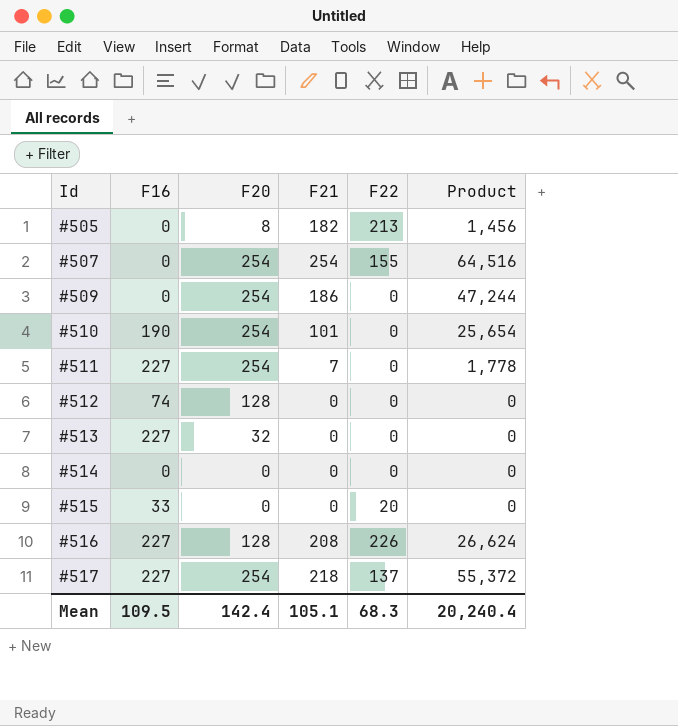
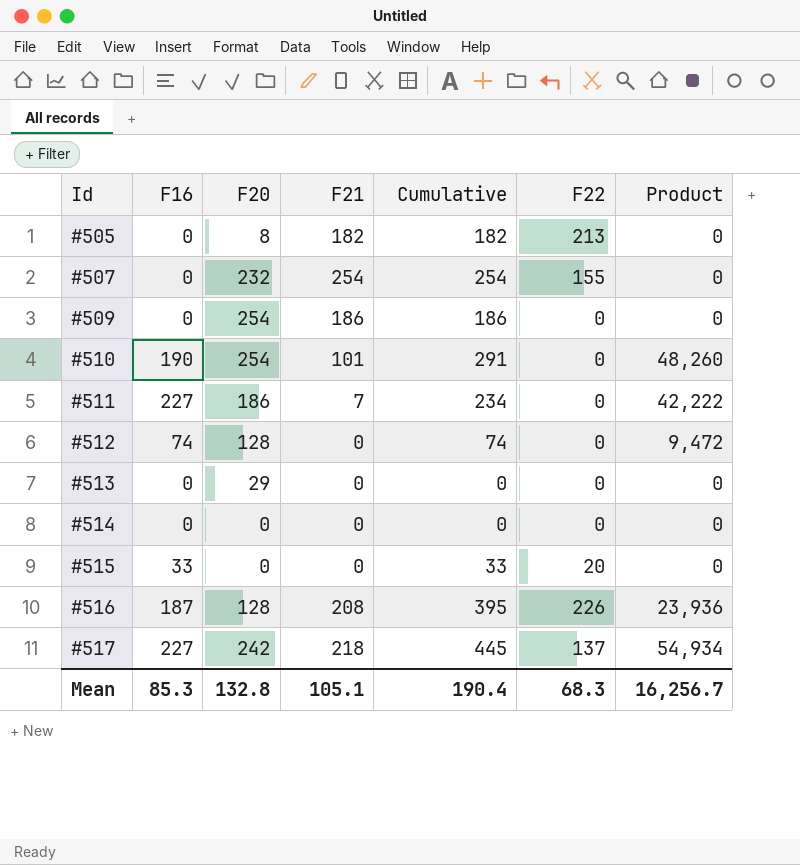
column Cumulative | formula: none -> [F16] + [F21]
column Product | formula: [F20] * [F21] -> [F16] * [F20]
#507 | F20: 254 -> 232
#511 | F20: 254 -> 186
#513 | F16: 227 -> 0
#513 | F20: 32 -> 29
#516 | F16: 227 -> 187
#517 | F20: 254 -> 242
Mean | F16: 109.5 -> 85.3
Mean | F20: 142.4 -> 132.8
Mean | Product: 20,240.4 -> 16,256.7

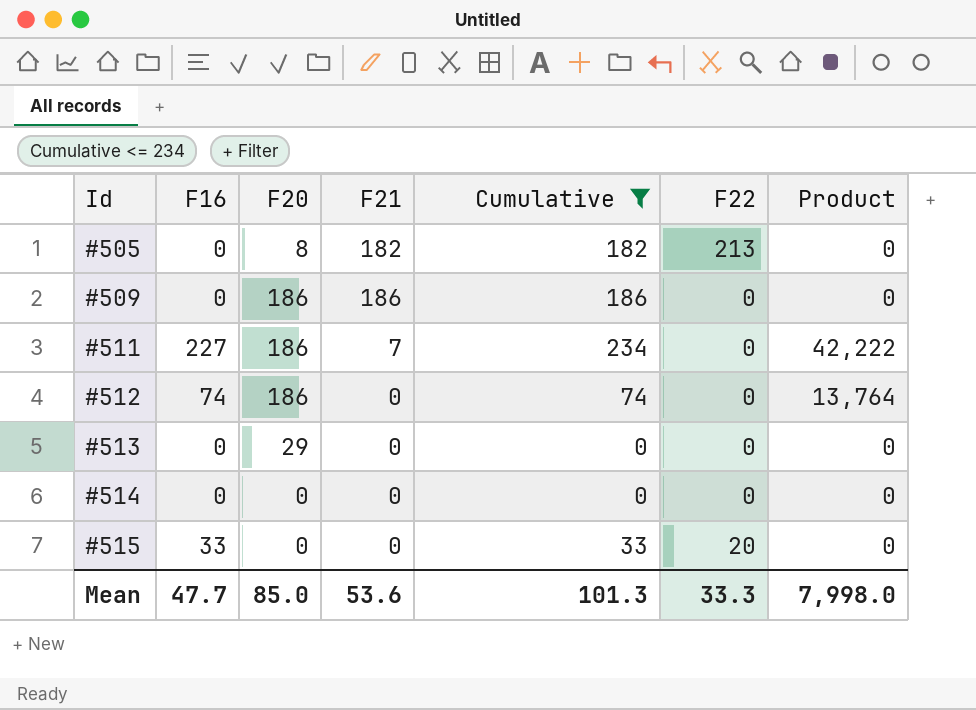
filter: none -> Cumulative <= 234
#509 | F20: 254 -> 186
#512 | F20: 128 -> 186
#512 | Product: 9,472 -> 13,764
Mean | F16: 85.3 -> 47.7
Mean | F20: 132.8 -> 85.0
Mean | F21: 105.1 -> 53.6
Mean | Cumulative: 190.4 -> 101.3
Mean | F22: 68.3 -> 33.3
Mean | Product: 16,256.7 -> 7,998.0

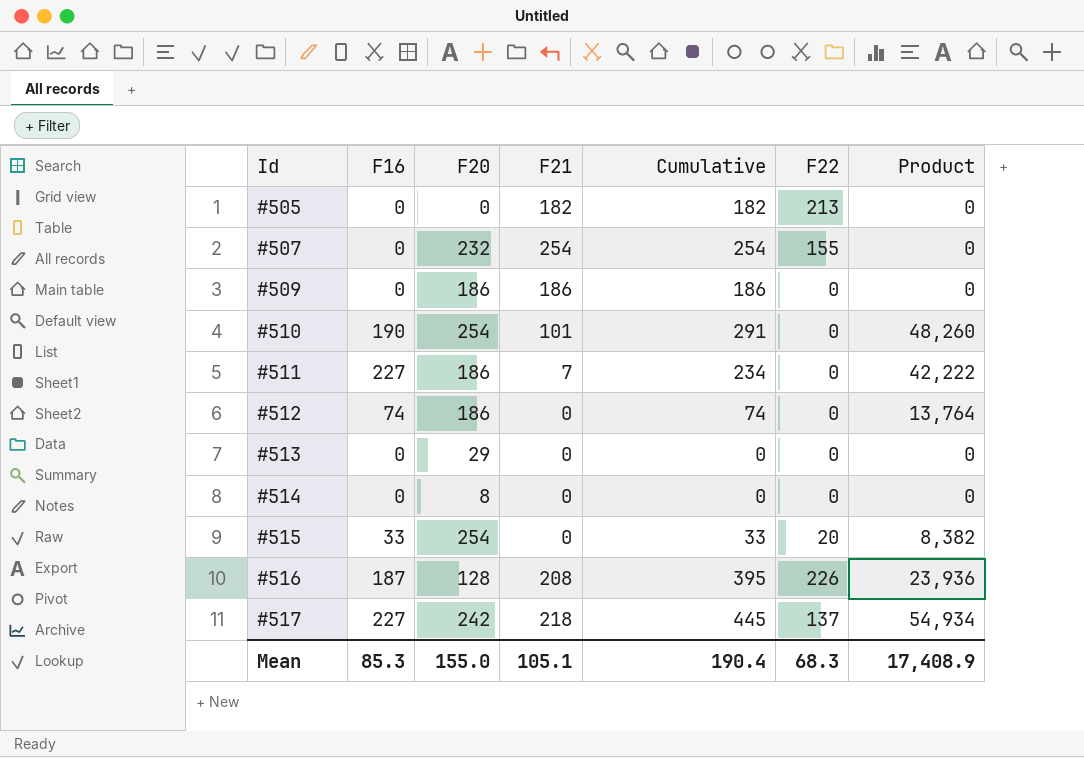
filter: Cumulative <= 234 -> none
#505 | F20: 8 -> 0
#514 | F20: 0 -> 8
#515 | F20: 0 -> 254
#515 | Product: 0 -> 8,382
Mean | F16: 47.7 -> 85.3
Mean | F20: 85.0 -> 155.0
Mean | F21: 53.6 -> 105.1
Mean | Cumulative: 101.3 -> 190.4
Mean | F22: 33.3 -> 68.3
Mean | Product: 7,998.0 -> 17,408.9

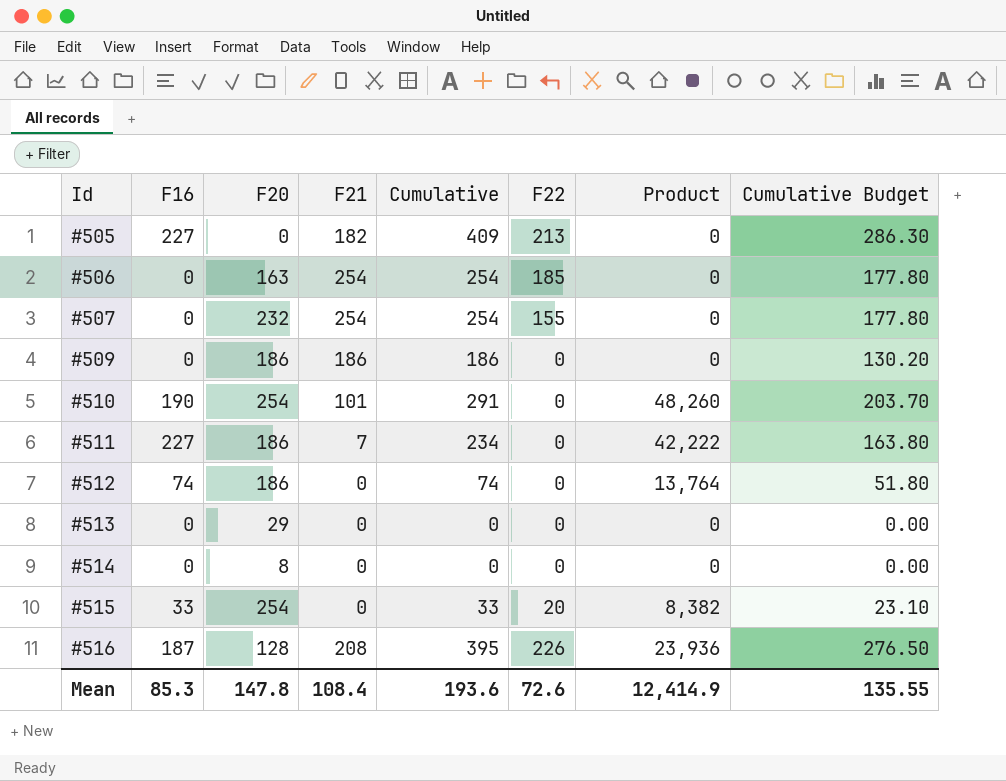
column Cumulative Budget | formula: none -> [Cumulative] * 0.7
row #517: 227 | 242 | 218 | 445 | 137 | 54,934 -> none
#505 | F16: 0 -> 227
#505 | Cumulative: 182 -> 409
row #506: none -> 0 | 163 | 254 | 254 | 185 | 0 | 177.80
Mean | F20: 155.0 -> 147.8
Mean | F21: 105.1 -> 108.4
Mean | Cumulative: 190.4 -> 193.6
Mean | F22: 68.3 -> 72.6
Mean | Product: 17,408.9 -> 12,414.9

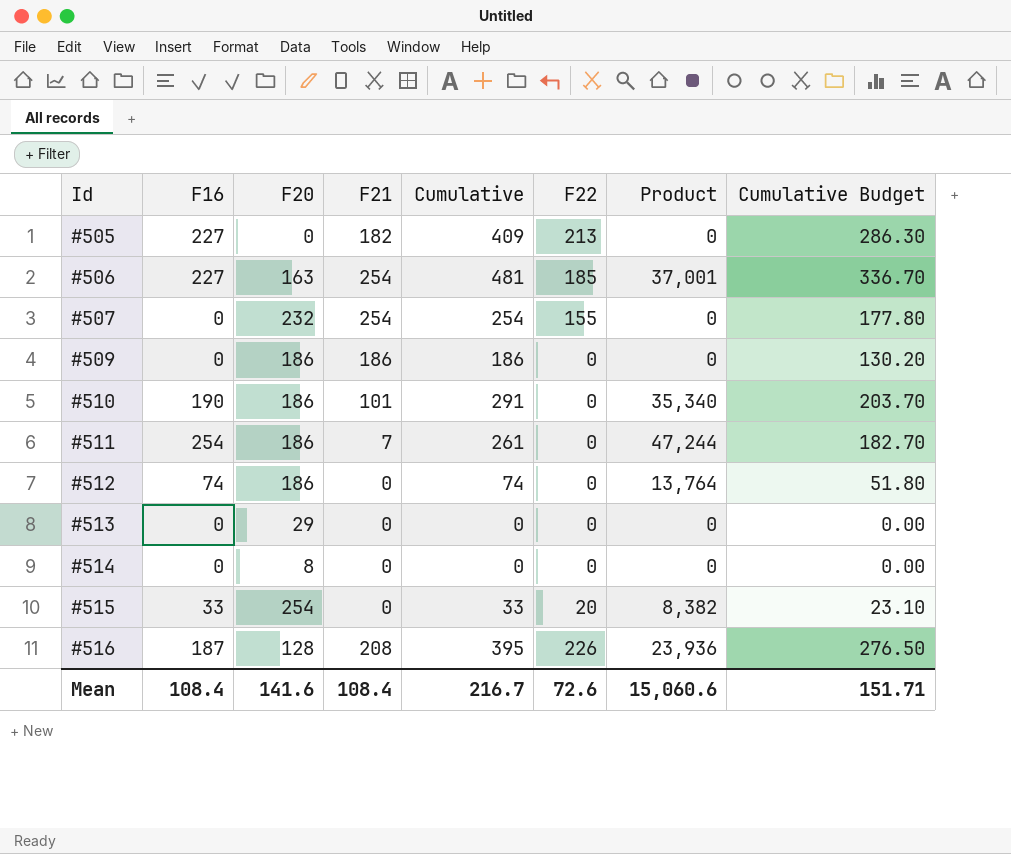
#506 | F16: 0 -> 227
#506 | Cumulative: 254 -> 481
#506 | Product: 0 -> 37,001
#506 | Cumulative Budget: 177.80 -> 336.70
#510 | F20: 254 -> 186
#510 | Product: 48,260 -> 35,340
#511 | F16: 227 -> 254
#511 | Cumulative: 234 -> 261
#511 | Product: 42,222 -> 47,244
#511 | Cumulative Budget: 163.80 -> 182.70
Mean | F16: 85.3 -> 108.4
Mean | F20: 147.8 -> 141.6
Mean | Cumulative: 193.6 -> 216.7
Mean | Product: 12,414.9 -> 15,060.6
Mean | Cumulative Budget: 135.55 -> 151.71

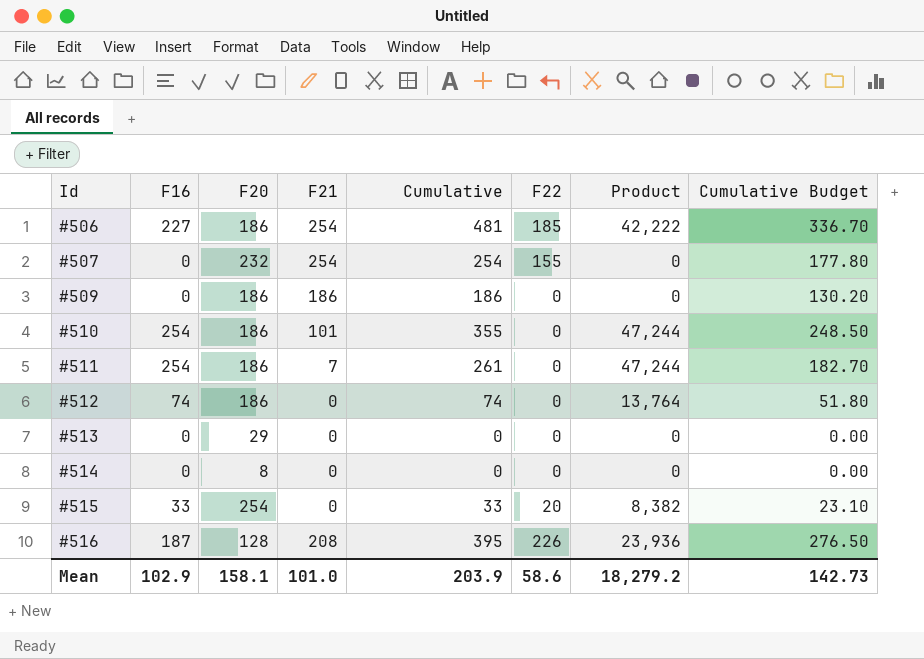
row #505: 227 | 0 | 182 | 409 | 213 | 0 | 286.30 -> none
#506 | F20: 163 -> 186
#506 | Product: 37,001 -> 42,222
#510 | F16: 190 -> 254
#510 | Cumulative: 291 -> 355
#510 | Product: 35,340 -> 47,244
#510 | Cumulative Budget: 203.70 -> 248.50
Mean | F16: 108.4 -> 102.9
Mean | F20: 141.6 -> 158.1
Mean | F21: 108.4 -> 101.0
Mean | Cumulative: 216.7 -> 203.9
Mean | F22: 72.6 -> 58.6
Mean | Product: 15,060.6 -> 18,279.2
Mean | Cumulative Budget: 151.71 -> 142.73

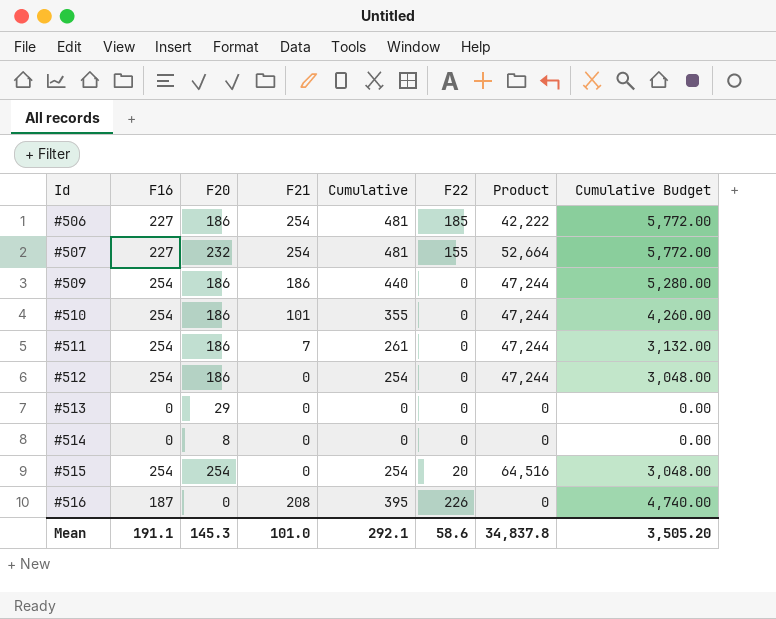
column Cumulative Budget | formula: [Cumulative] * 0.7 -> [Cumulative] * 12
#507 | F16: 0 -> 227
#507 | Cumulative: 254 -> 481
#507 | Product: 0 -> 52,664
#509 | F16: 0 -> 254
#509 | Cumulative: 186 -> 440
#509 | Product: 0 -> 47,244
#512 | F16: 74 -> 254
#512 | Cumulative: 74 -> 254
#512 | Product: 13,764 -> 47,244
#515 | F16: 33 -> 254
#515 | Cumulative: 33 -> 254
#515 | Product: 8,382 -> 64,516
#516 | F20: 128 -> 0
#516 | Product: 23,936 -> 0
Mean | F16: 102.9 -> 191.1
Mean | F20: 158.1 -> 145.3
Mean | Cumulative: 203.9 -> 292.1
Mean | Product: 18,279.2 -> 34,837.8
Mean | Cumulative Budget: 142.73 -> 3,505.20

